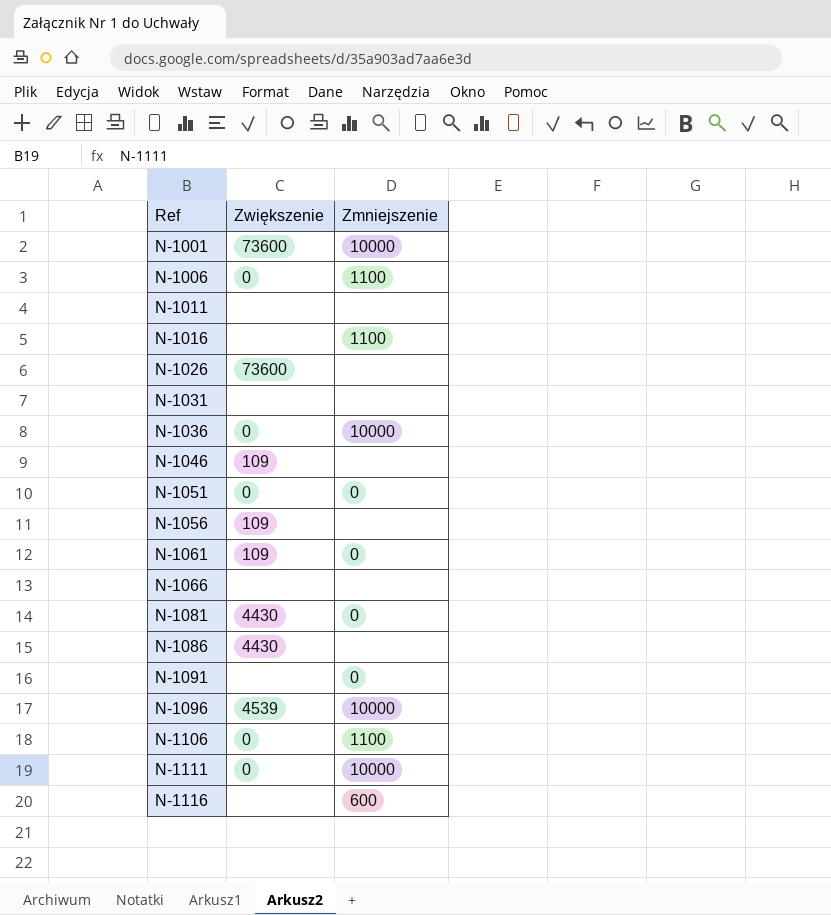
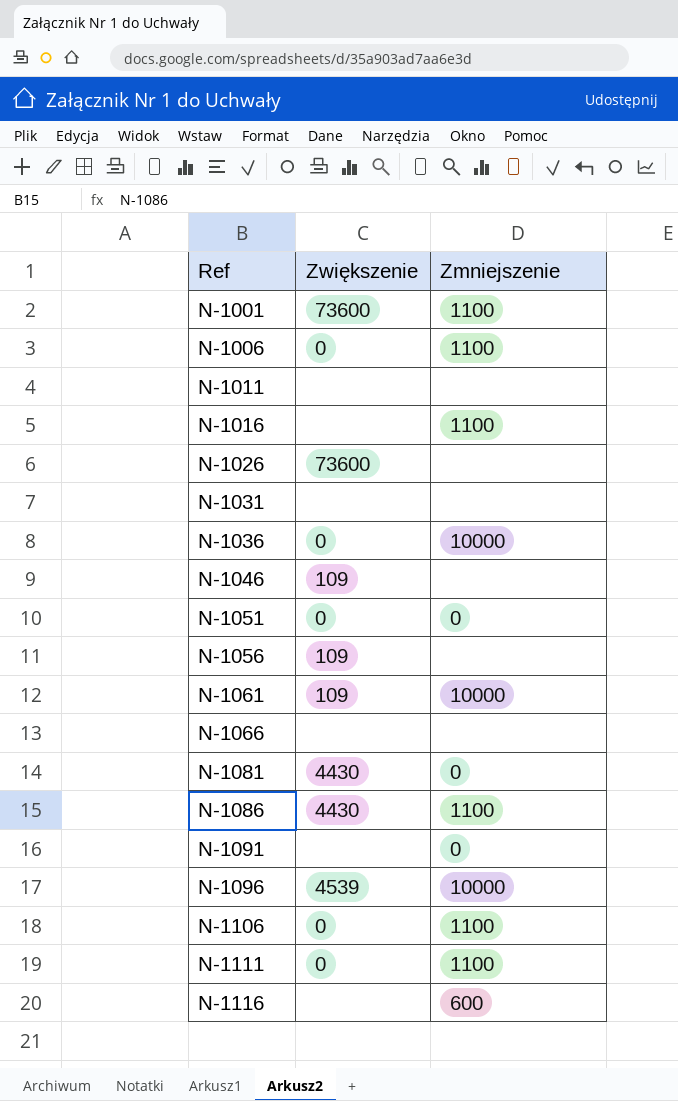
N-1001 | Zmniejszenie: 10000 -> 1100
N-1061 | Zmniejszenie: 0 -> 10000
N-1086 | Zmniejszenie: none -> 1100
N-1111 | Zmniejszenie: 10000 -> 1100

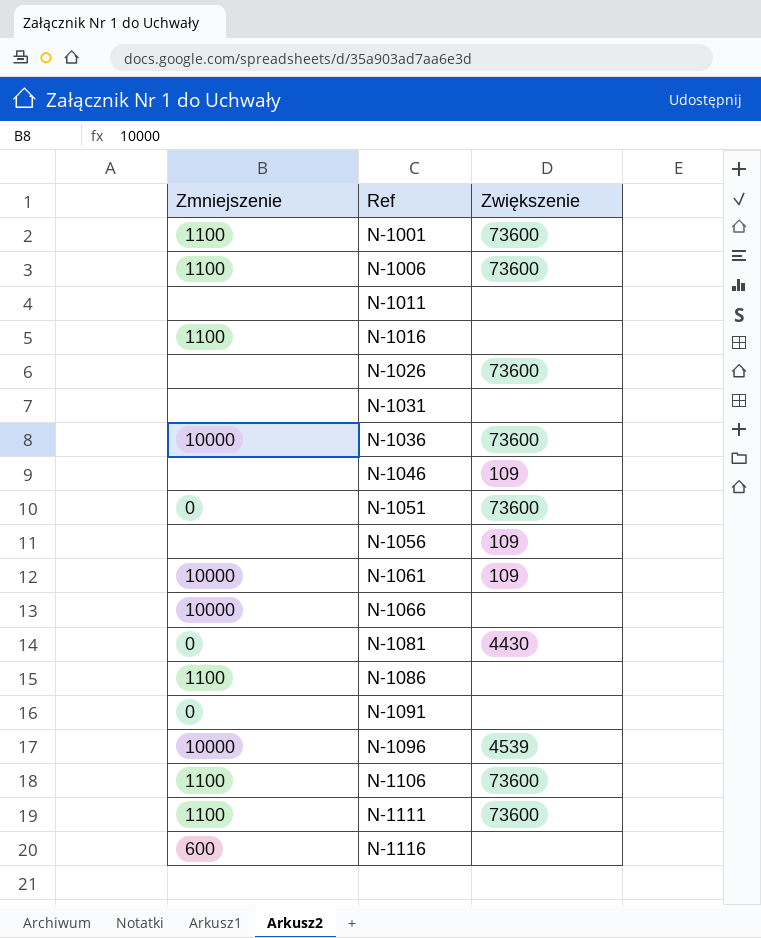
column Zmniejszenie | position: 3 -> 1
N-1006 | Zwiększenie: 0 -> 73600
N-1036 | Zwiększenie: 0 -> 73600
N-1051 | Zwiększenie: 0 -> 73600
N-1066 | Zmniejszenie: none -> 10000
N-1086 | Zwiększenie: 4430 -> none
N-1106 | Zwiększenie: 0 -> 73600
N-1111 | Zwiększenie: 0 -> 73600

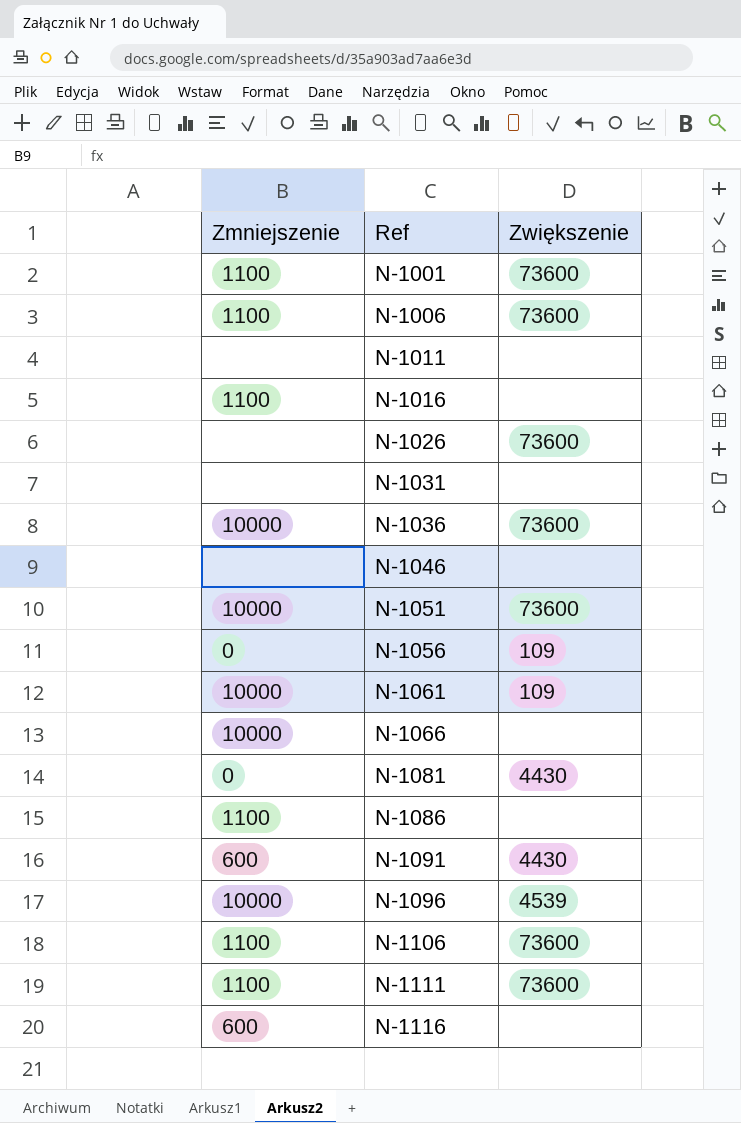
N-1046 | Zwiększenie: 109 -> none
N-1051 | Zmniejszenie: 0 -> 10000
N-1056 | Zmniejszenie: none -> 0
N-1091 | Zmniejszenie: 0 -> 600
N-1091 | Zwiększenie: none -> 4430

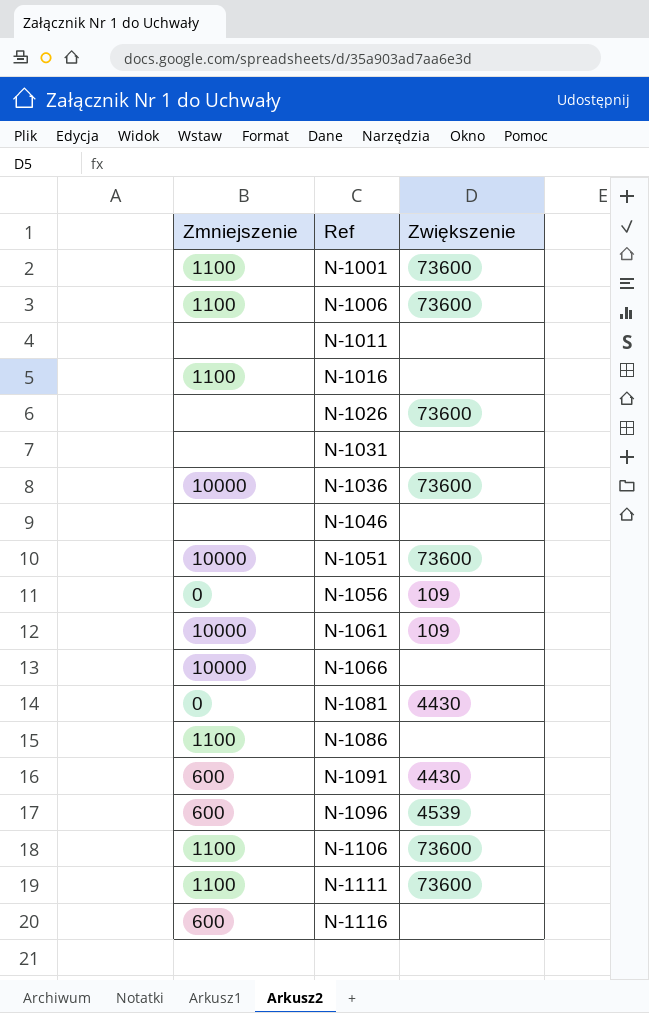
N-1096 | Zmniejszenie: 10000 -> 600

